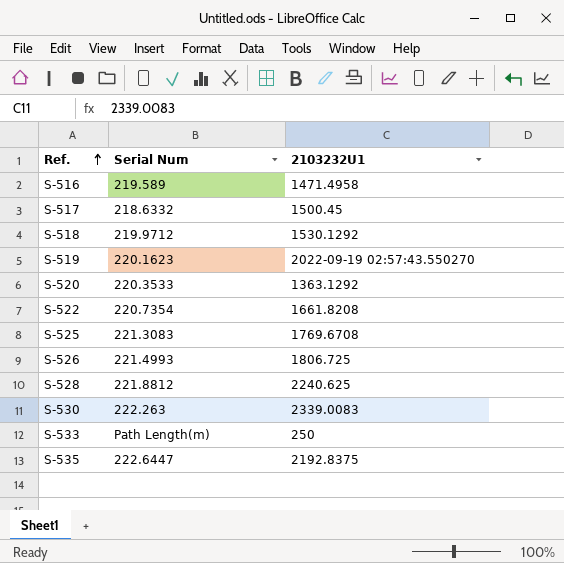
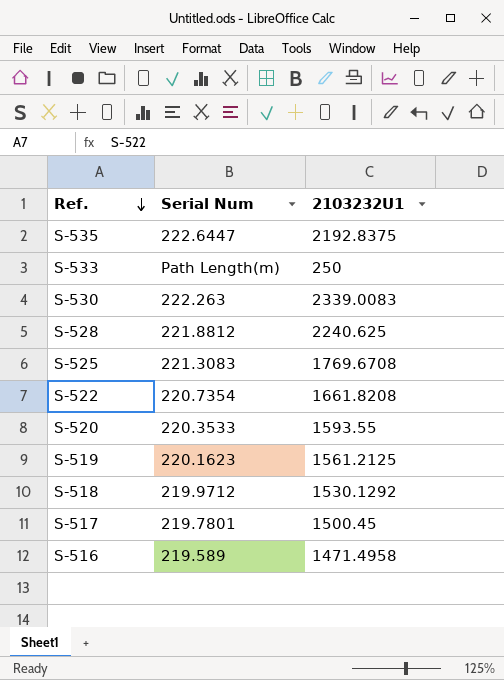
row order: Ref. ascending -> Ref. descending
row S-526: 221.4993 | 1806.725 -> none
S-520 | 2103232U1: 1363.1292 -> 1593.55
S-519 | 2103232U1: 2022-09-19 02:57:43.550270 -> 1561.2125
S-517 | Serial Num: 218.6332 -> 219.7801

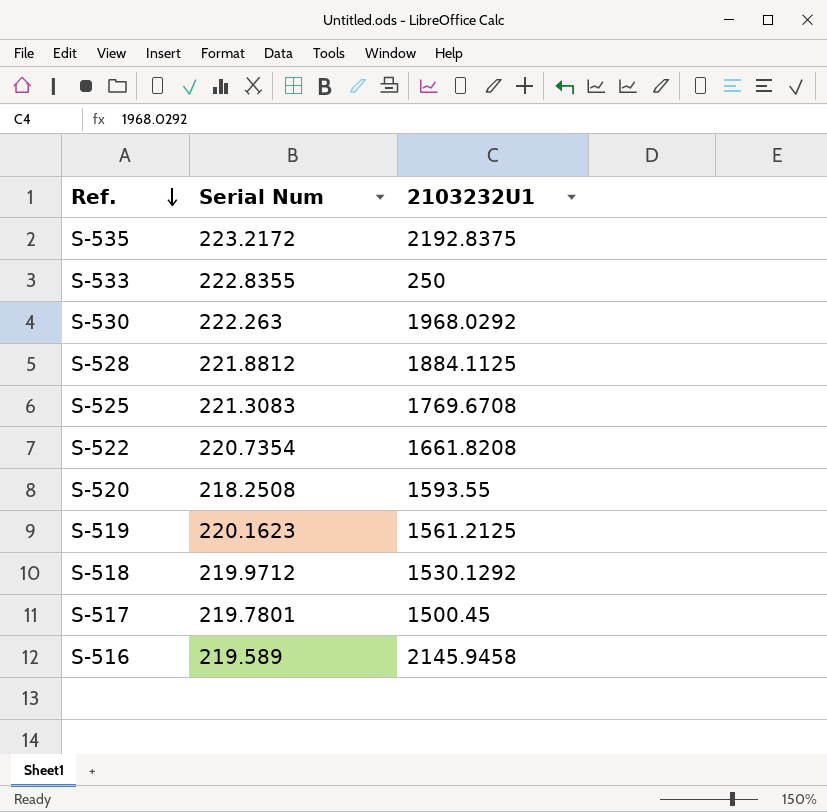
S-535 | Serial Num: 222.6447 -> 223.2172
S-533 | Serial Num: Path Length(m) -> 222.8355
S-530 | 2103232U1: 2339.0083 -> 1968.0292
S-528 | 2103232U1: 2240.625 -> 1884.1125
S-520 | Serial Num: 220.3533 -> 218.2508
S-516 | 2103232U1: 1471.4958 -> 2145.9458

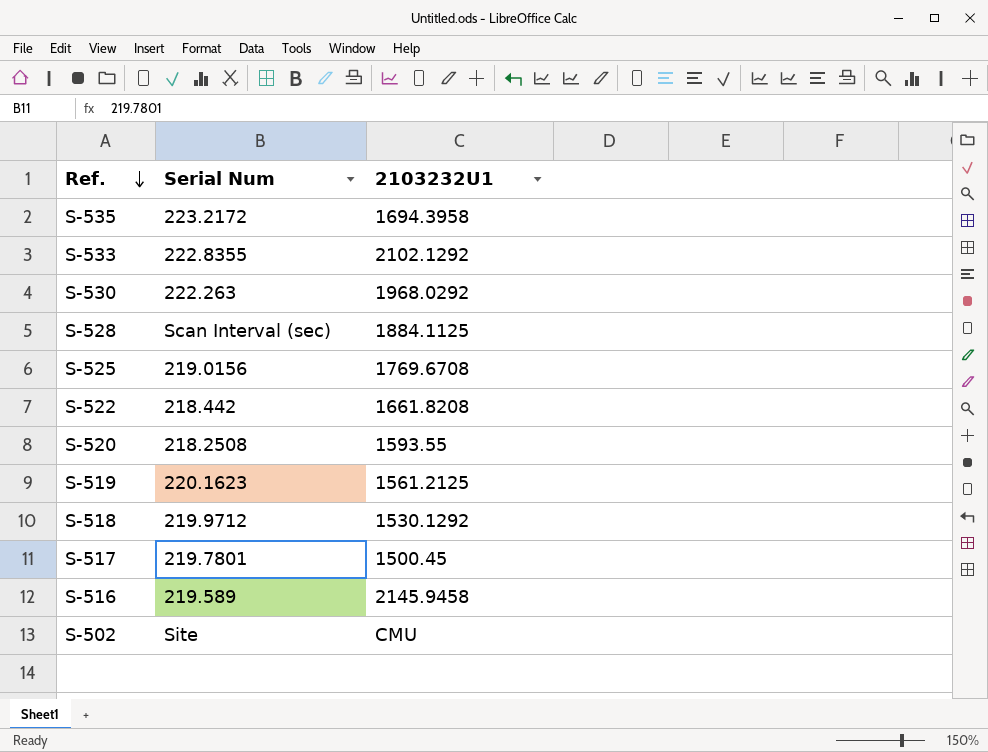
S-535 | 2103232U1: 2192.8375 -> 1694.3958
S-533 | 2103232U1: 250 -> 2102.1292
S-528 | Serial Num: 221.8812 -> Scan Interval (sec)
S-525 | Serial Num: 221.3083 -> 219.0156
S-522 | Serial Num: 220.7354 -> 218.442
row S-502: none -> Site | CMU

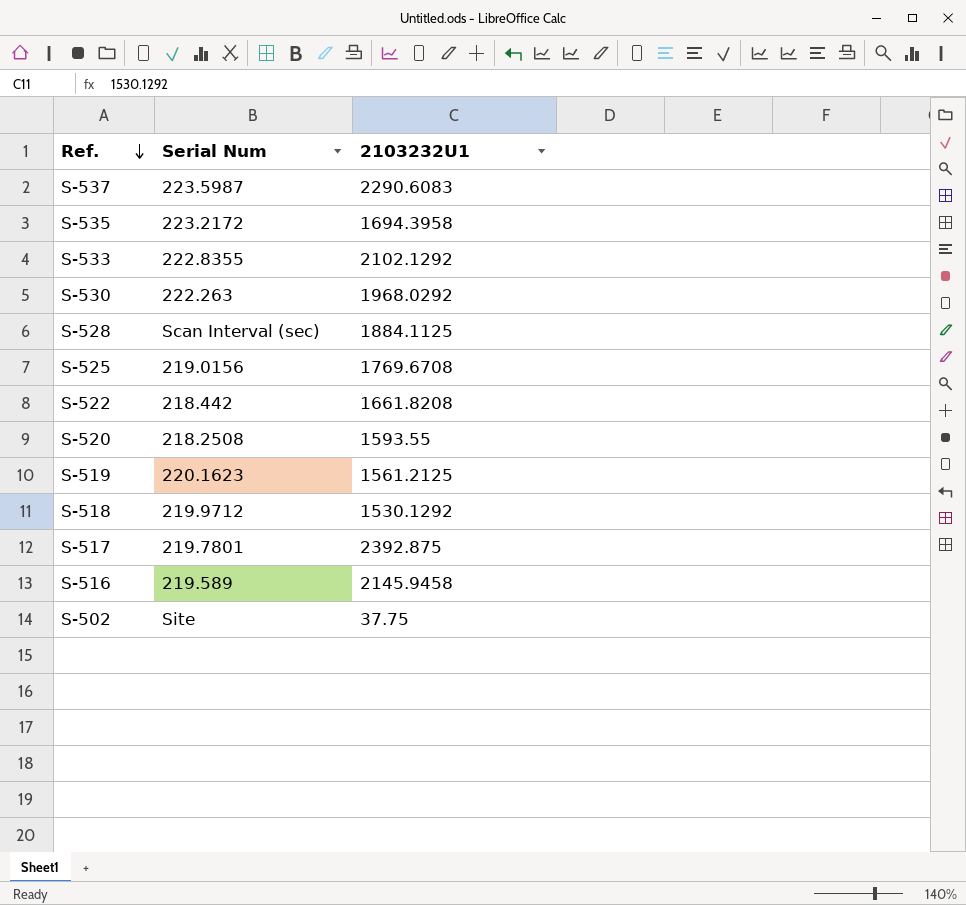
row S-537: none -> 223.5987 | 2290.6083
S-517 | 2103232U1: 1500.45 -> 2392.875
S-502 | 2103232U1: CMU -> 37.75

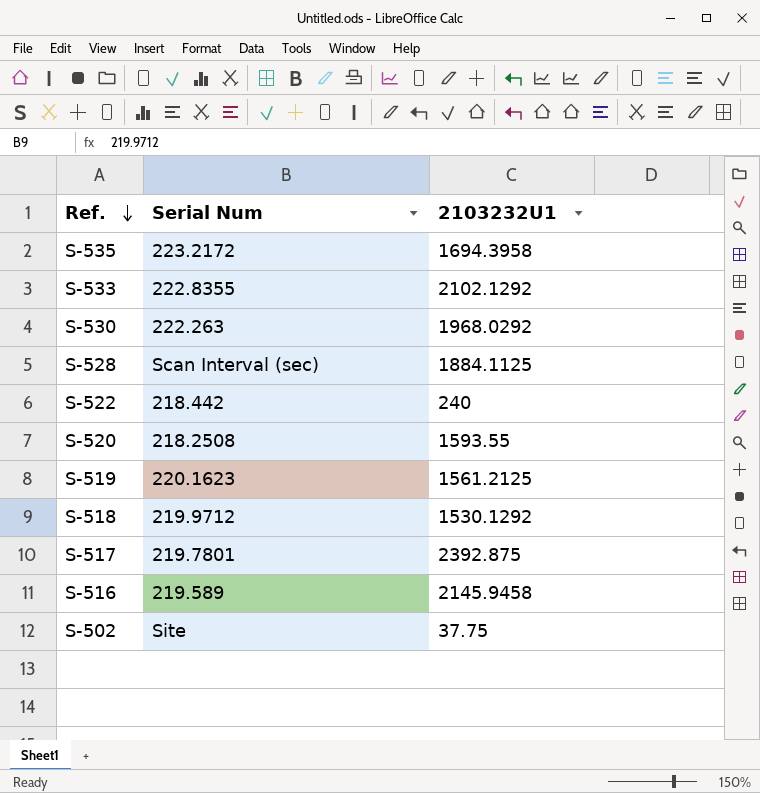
row S-537: 223.5987 | 2290.6083 -> none
row S-525: 219.0156 | 1769.6708 -> none
S-522 | 2103232U1: 1661.8208 -> 240

